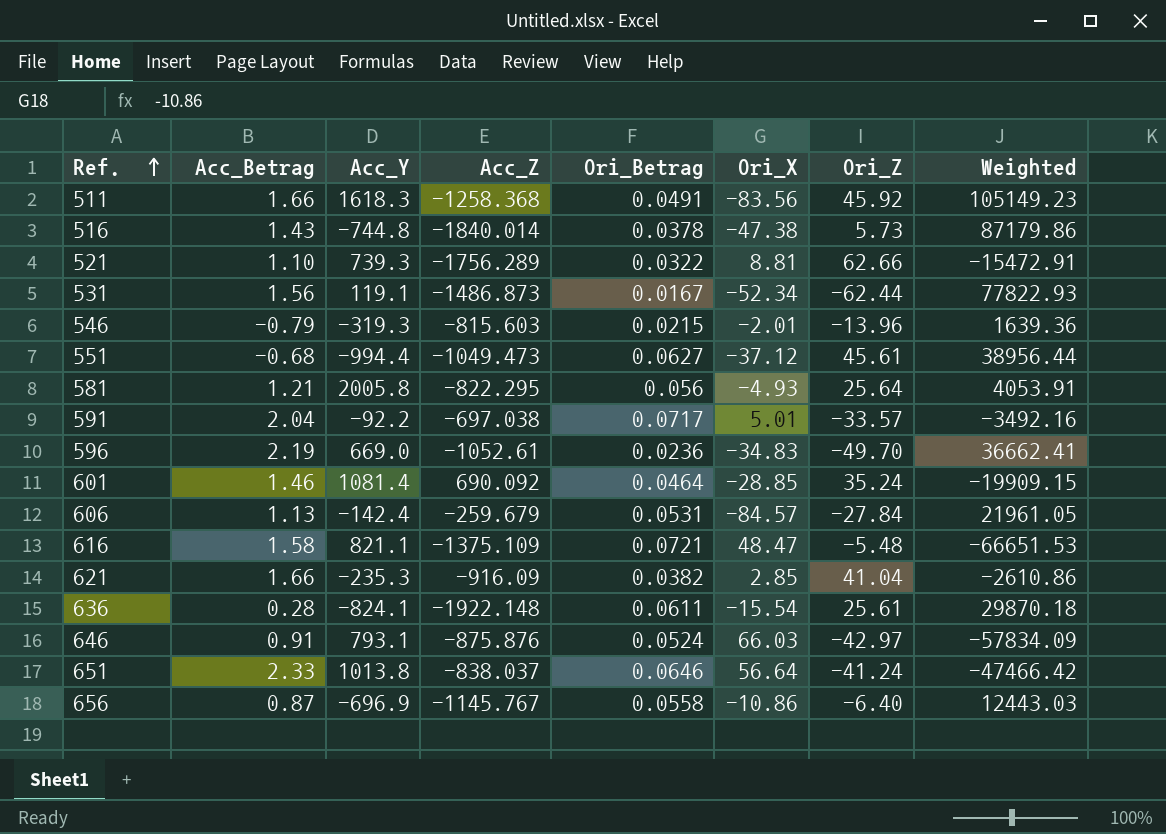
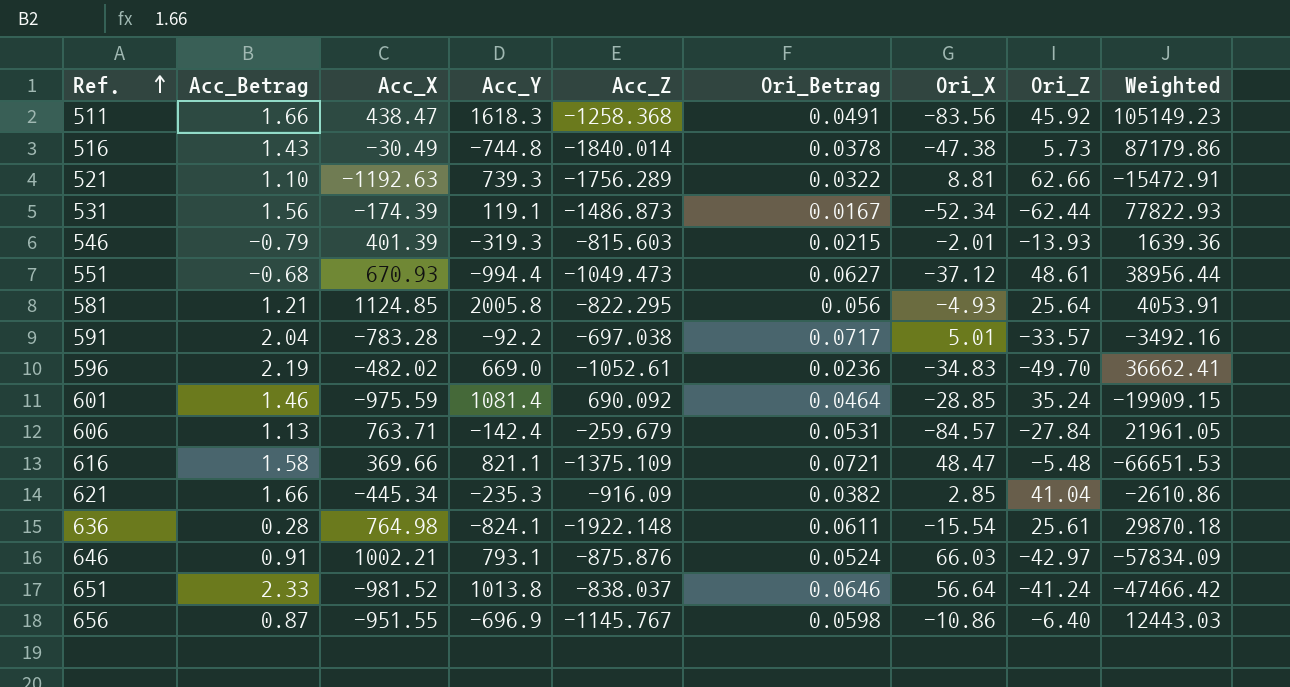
column Acc_X | position: none -> 3
546 | Ori_Z: -13.96 -> -13.93
551 | Ori_Z: 45.61 -> 48.61
656 | Ori_Betrag: 0.0558 -> 0.0598

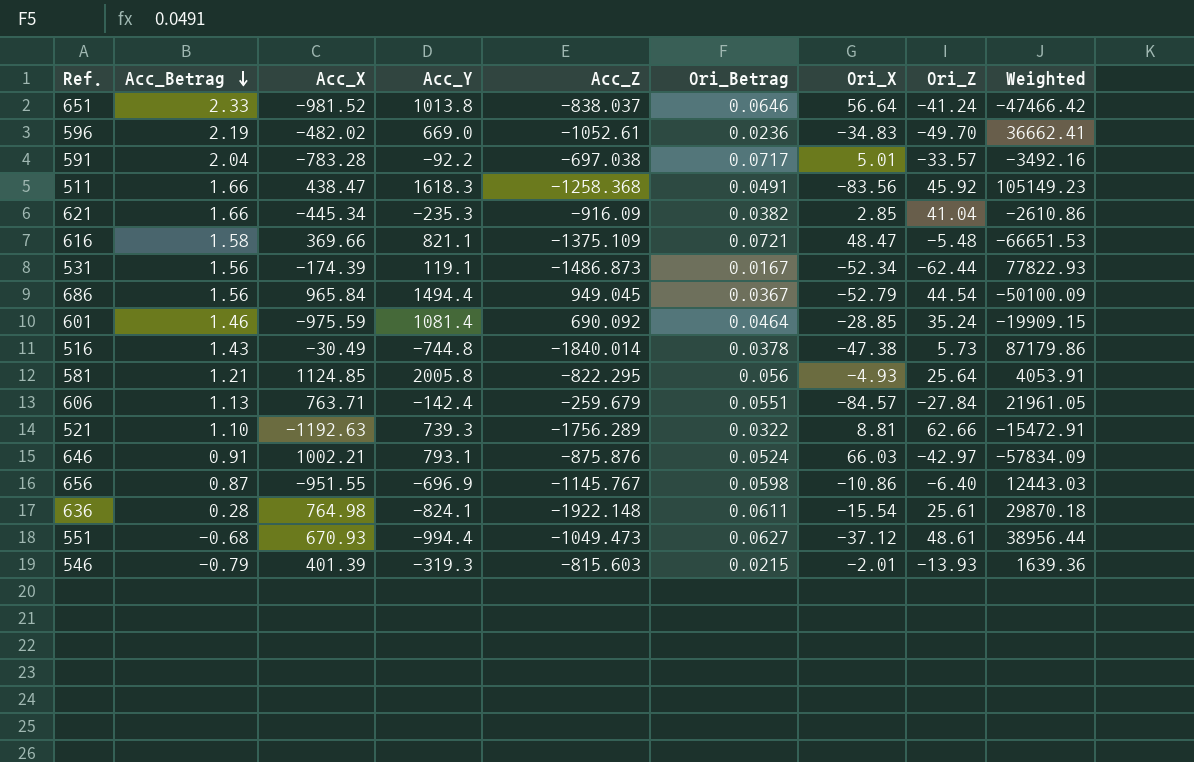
row order: Ref. ascending -> Acc_Betrag descending
row 686: none -> 1.56 | 965.84 | 1494.4 | 949.045 | 0.0367 | -52.79 | 44.54 | -50100.09
606 | Ori_Betrag: 0.0531 -> 0.0551

